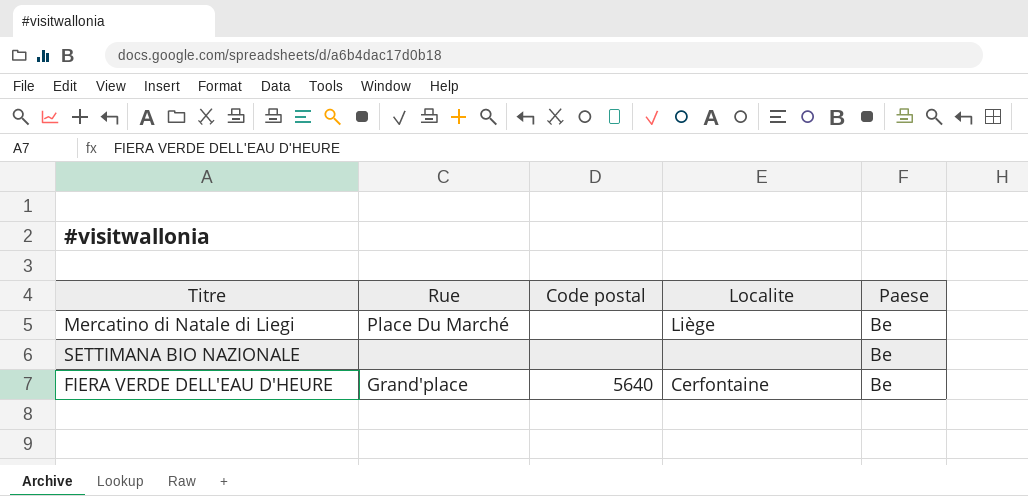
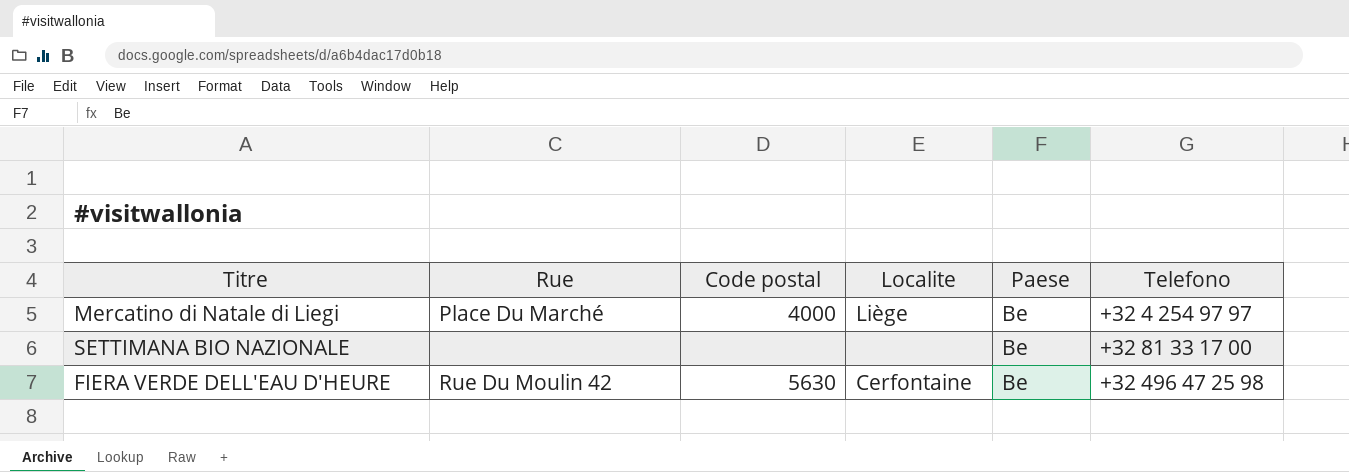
column Telefono | position: none -> 6
Mercatino di Natale di Liegi | Code postal: none -> 4000
FIERA VERDE DELL'EAU D'HEURE | Rue: Grand'place -> Rue Du Moulin 42
FIERA VERDE DELL'EAU D'HEURE | Code postal: 5640 -> 5630

